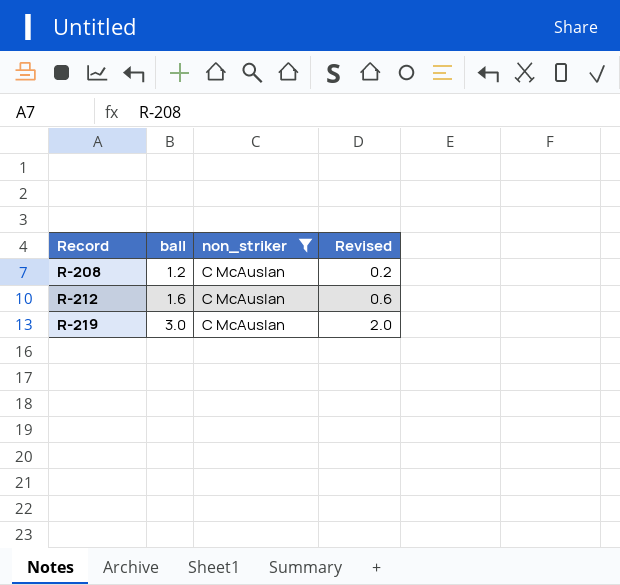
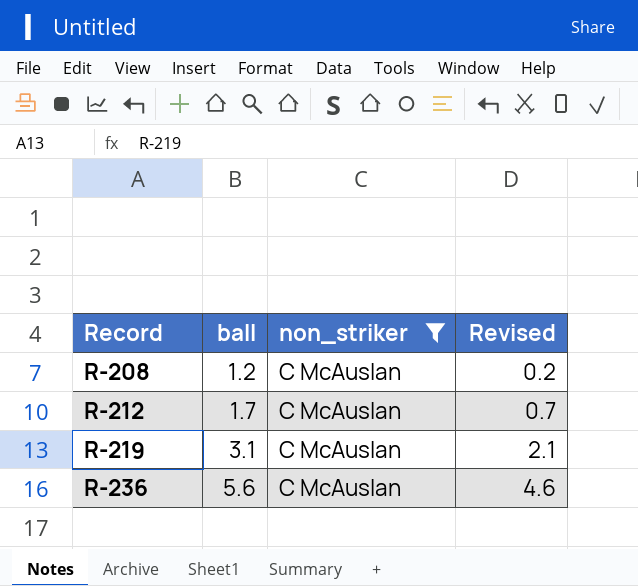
R-212 | ball: 1.6 -> 1.7
R-212 | Revised: 0.6 -> 0.7
R-219 | ball: 3.0 -> 3.1
R-219 | Revised: 2.0 -> 2.1
row R-236: none -> 5.6 | C McAuslan | 4.6

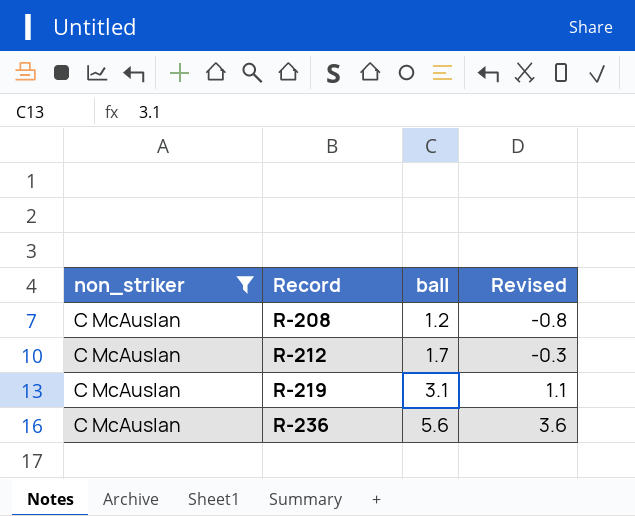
column non_striker | position: 3 -> 1
column Revised | formula: [ball] - 1 -> [ball] - 2

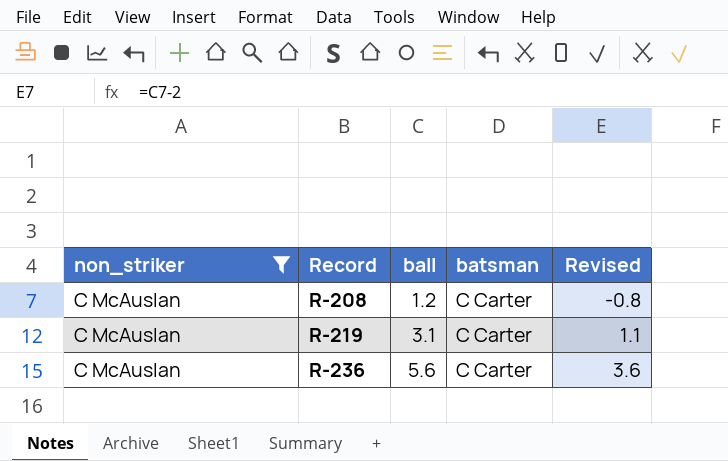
column batsman | position: none -> 4
row R-212: C McAuslan | 1.7 | -0.3 -> none

